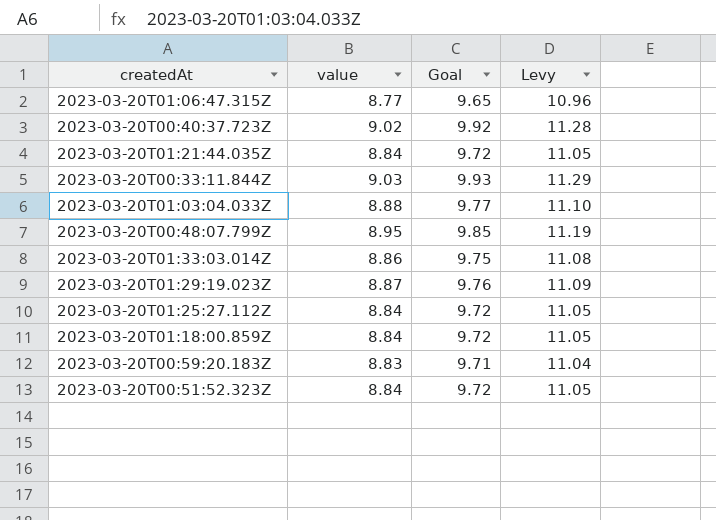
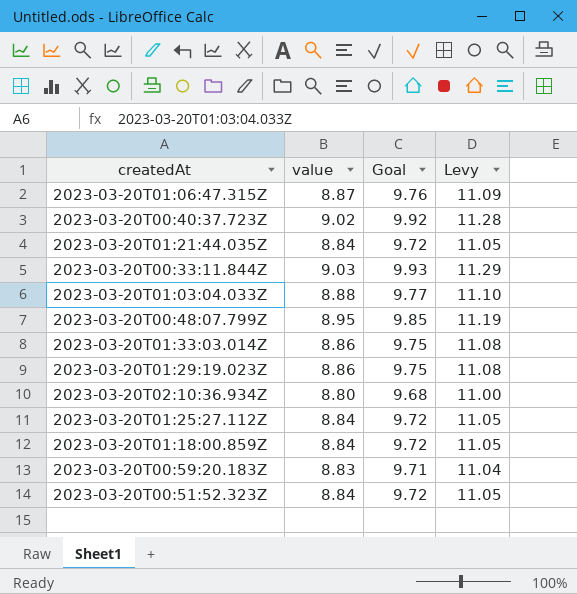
2023-03-20T01:06:47.315Z | value: 8.77 -> 8.87
2023-03-20T01:06:47.315Z | Goal: 9.65 -> 9.76
2023-03-20T01:06:47.315Z | Levy: 10.96 -> 11.09
2023-03-20T01:29:19.023Z | value: 8.87 -> 8.86
2023-03-20T01:29:19.023Z | Goal: 9.76 -> 9.75
2023-03-20T01:29:19.023Z | Levy: 11.09 -> 11.08
row 2023-03-20T02:10:36.934Z: none -> 8.80 | 9.68 | 11.00

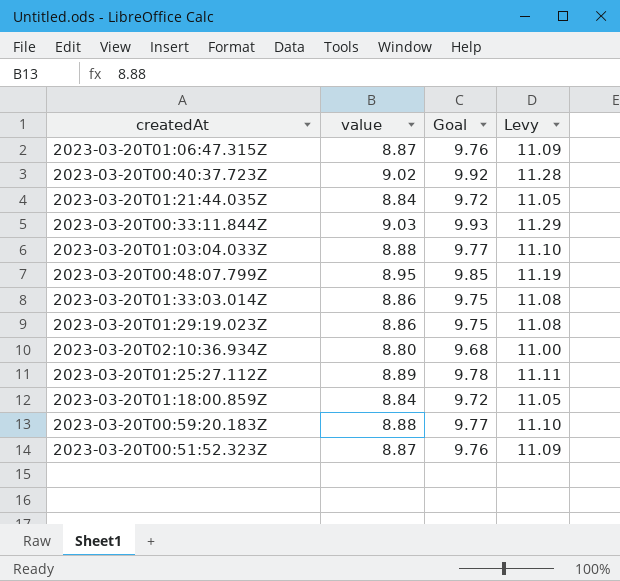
2023-03-20T01:25:27.112Z | value: 8.84 -> 8.89
2023-03-20T01:25:27.112Z | Goal: 9.72 -> 9.78
2023-03-20T01:25:27.112Z | Levy: 11.05 -> 11.11
2023-03-20T00:59:20.183Z | value: 8.83 -> 8.88
2023-03-20T00:59:20.183Z | Goal: 9.71 -> 9.77
2023-03-20T00:59:20.183Z | Levy: 11.04 -> 11.10
2023-03-20T00:51:52.323Z | value: 8.84 -> 8.87
2023-03-20T00:51:52.323Z | Goal: 9.72 -> 9.76
2023-03-20T00:51:52.323Z | Levy: 11.05 -> 11.09

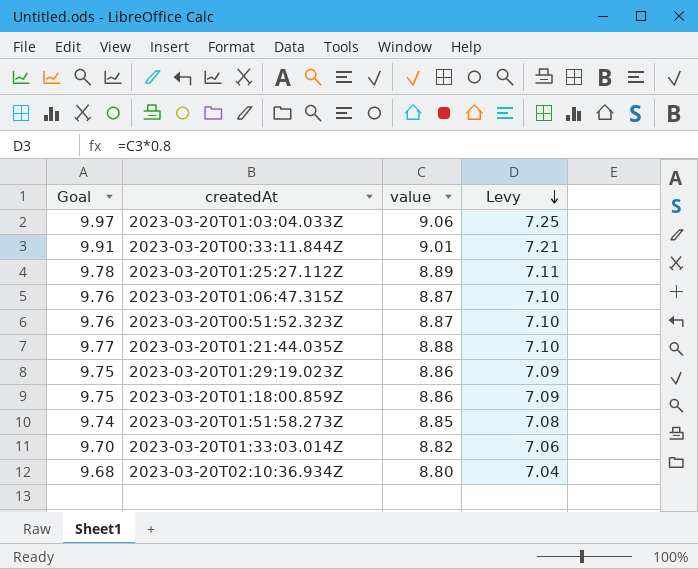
row order: none -> Levy descending
column Goal | position: 3 -> 1
column Levy | formula: [value] * 1.25 -> [value] * 0.8
row 2023-03-20T00:40:37.723Z: 9.02 | 9.92 | 11.28 -> none
row 2023-03-20T00:48:07.799Z: 8.95 | 9.85 | 11.19 -> none
row 2023-03-20T00:59:20.183Z: 8.88 | 9.77 | 11.10 -> none
2023-03-20T01:03:04.033Z | Goal: 9.77 -> 9.97
2023-03-20T01:03:04.033Z | value: 8.88 -> 9.06
2023-03-20T00:33:11.844Z | Goal: 9.93 -> 9.91
2023-03-20T00:33:11.844Z | value: 9.03 -> 9.01
2023-03-20T01:21:44.035Z | Goal: 9.72 -> 9.77
2023-03-20T01:21:44.035Z | value: 8.84 -> 8.88
2023-03-20T01:18:00.859Z | Goal: 9.72 -> 9.75
2023-03-20T01:18:00.859Z | value: 8.84 -> 8.86
row 2023-03-20T01:51:58.273Z: none -> 9.74 | 8.85 | 7.08
2023-03-20T01:33:03.014Z | Goal: 9.75 -> 9.70
2023-03-20T01:33:03.014Z | value: 8.86 -> 8.82

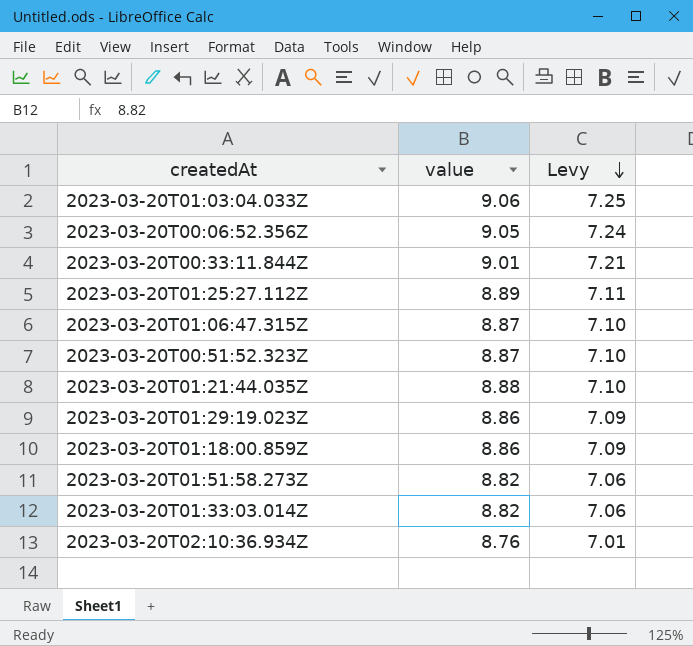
column Goal | formula: [value] * 1.1 -> none
row 2023-03-20T00:06:52.356Z: none -> 9.05 | 7.24
2023-03-20T01:51:58.273Z | value: 8.85 -> 8.82
2023-03-20T01:51:58.273Z | Levy: 7.08 -> 7.06
2023-03-20T02:10:36.934Z | value: 8.80 -> 8.76
2023-03-20T02:10:36.934Z | Levy: 7.04 -> 7.01

